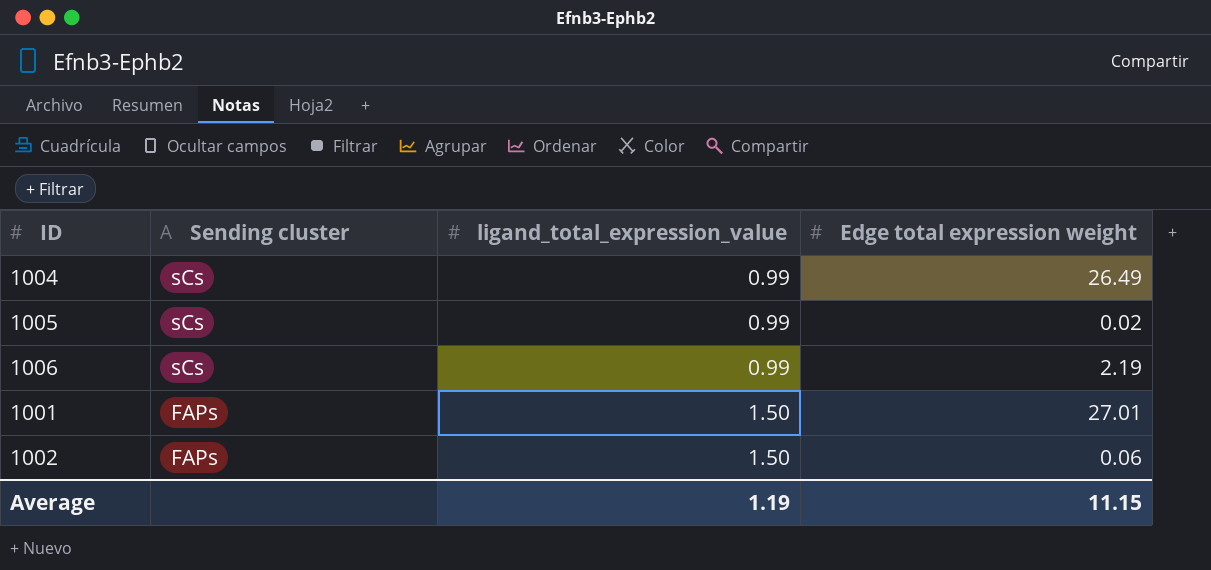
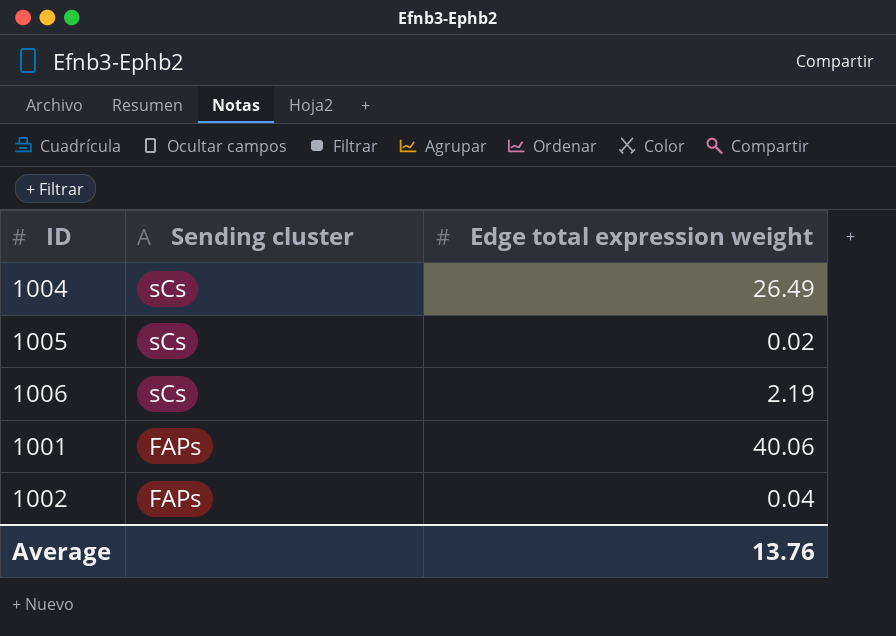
column ligand_total_expression_value | position: 3 -> none
1001 | Edge total expression weight: 27.01 -> 40.06
1002 | Edge total expression weight: 0.06 -> 0.04
Average | Edge total expression weight: 11.15 -> 13.76

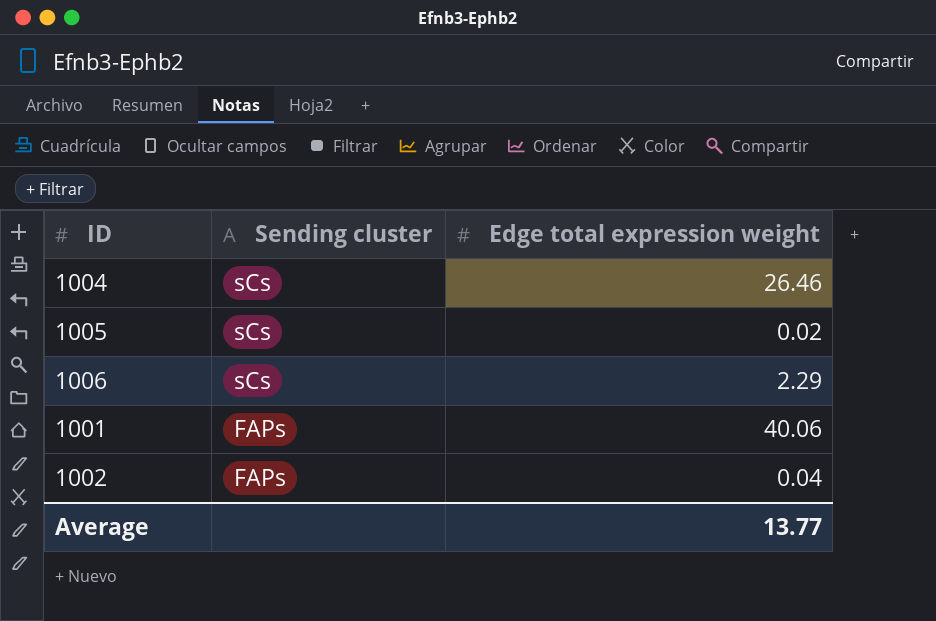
1004 | Edge total expression weight: 26.49 -> 26.46
1006 | Edge total expression weight: 2.19 -> 2.29
Average | Edge total expression weight: 13.76 -> 13.77

